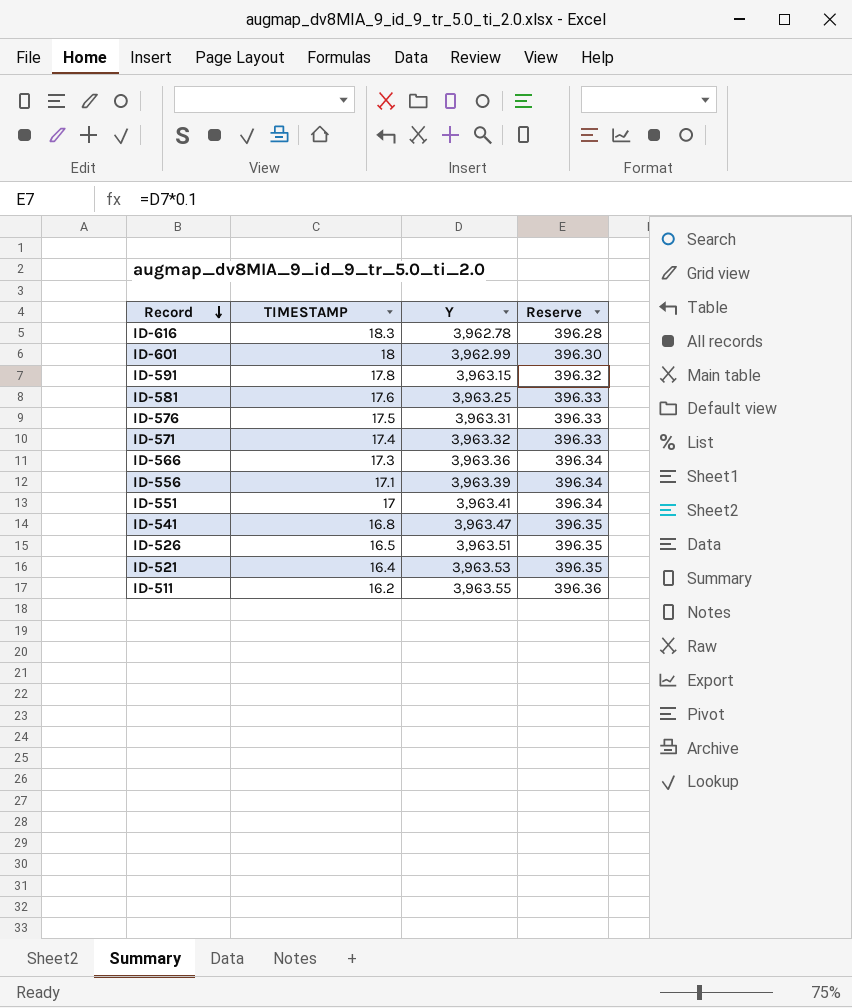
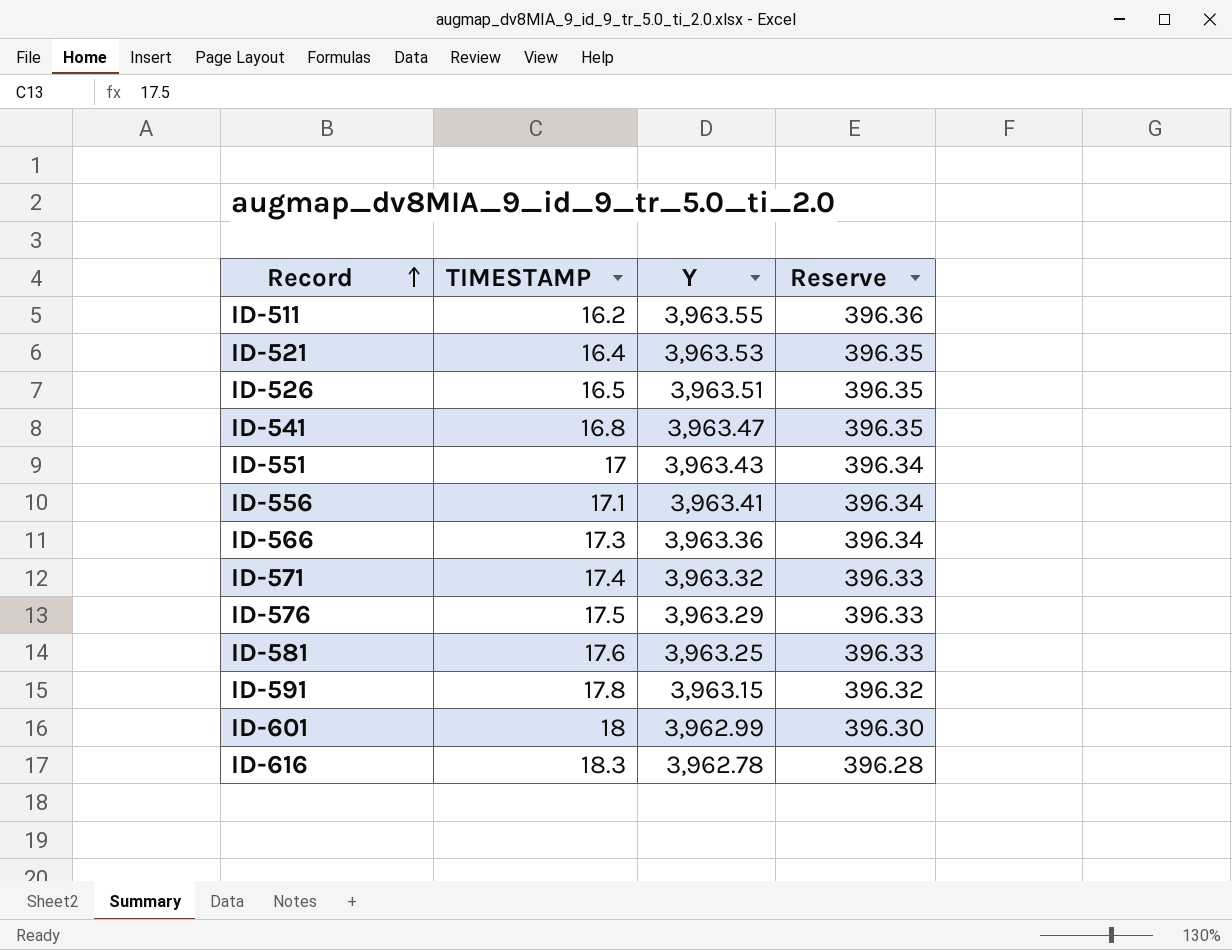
row order: Record descending -> Record ascending
ID-551 | Y: 3,963.41 -> 3,963.43
ID-556 | Y: 3,963.39 -> 3,963.41
ID-576 | Y: 3,963.31 -> 3,963.29

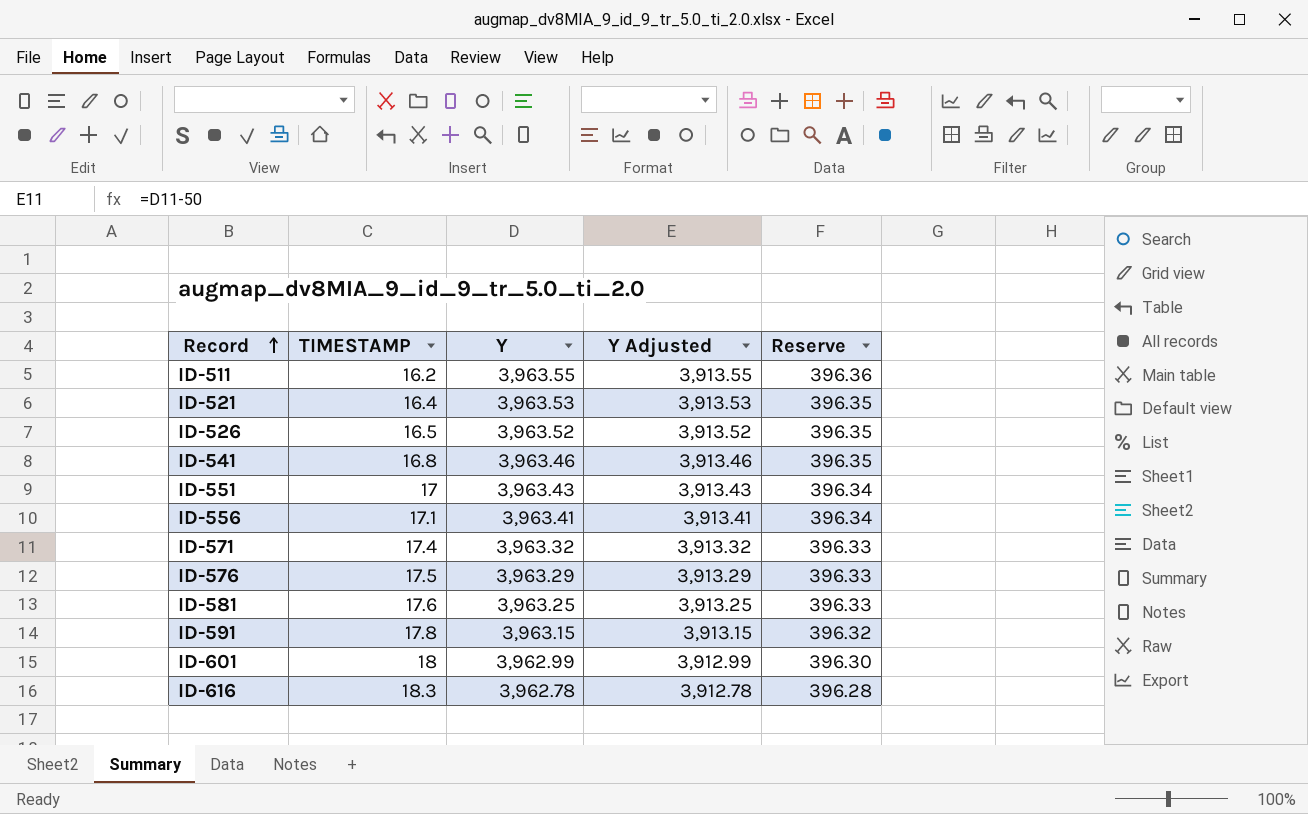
column Y Adjusted | formula: none -> [Y] - 50
row ID-566: 17.3 | 3,963.36 | 396.34 -> none
ID-526 | Y: 3,963.51 -> 3,963.52
ID-541 | Y: 3,963.47 -> 3,963.46

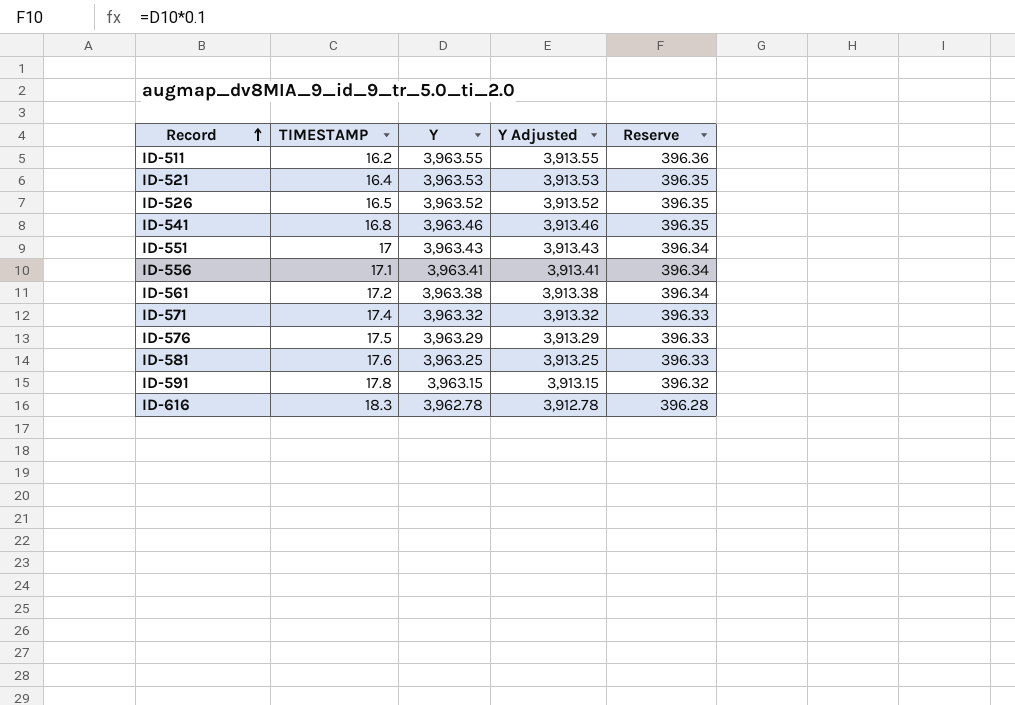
row ID-601: 18 | 3,962.99 | 3,912.99 | 396.30 -> none
row ID-561: none -> 17.2 | 3,963.38 | 3,913.38 | 396.34

